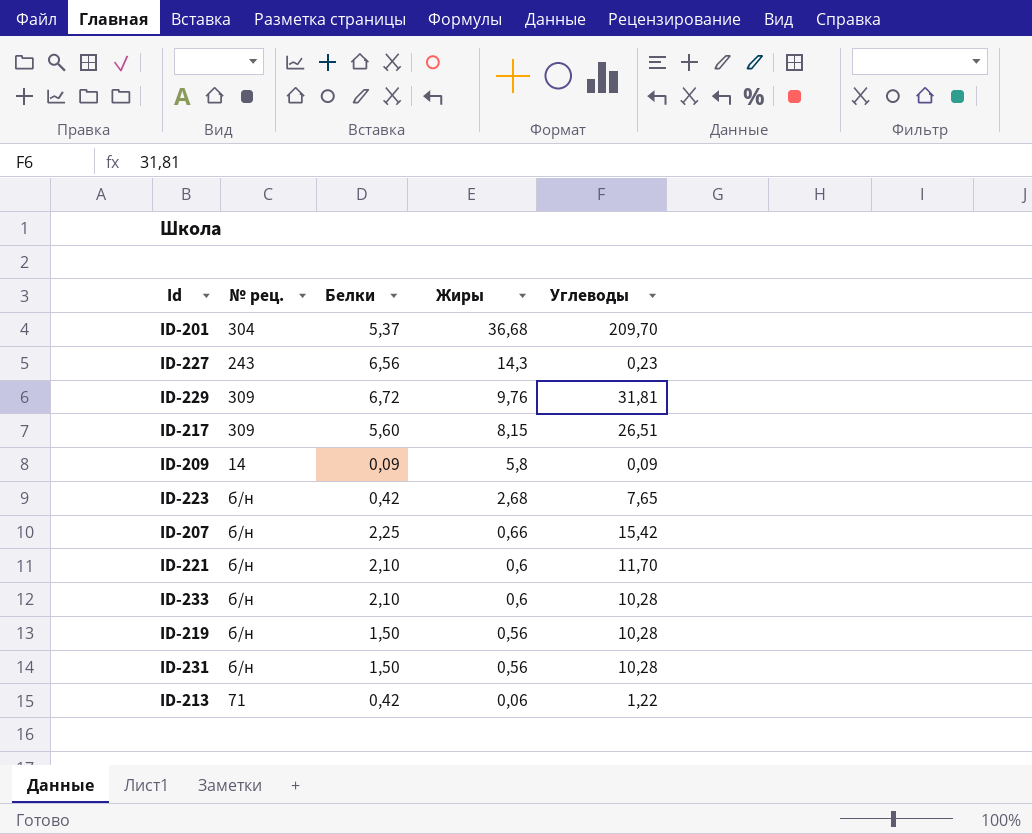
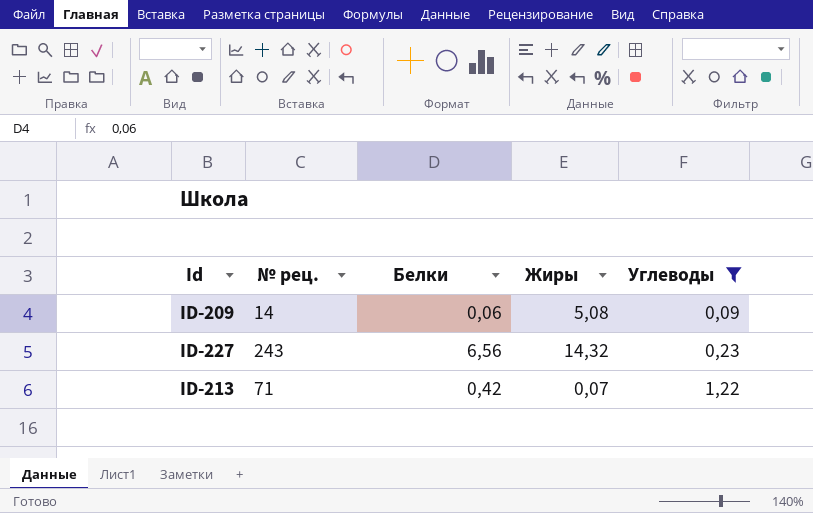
filter: none -> Углеводы <= 1,22
row order: Жиры descending -> Углеводы ascending
ID-209 | Белки: 0,09 -> 0,06
ID-209 | Жиры: 5,8 -> 5,08
ID-227 | Жиры: 14,3 -> 14,32
ID-213 | Жиры: 0,06 -> 0,07

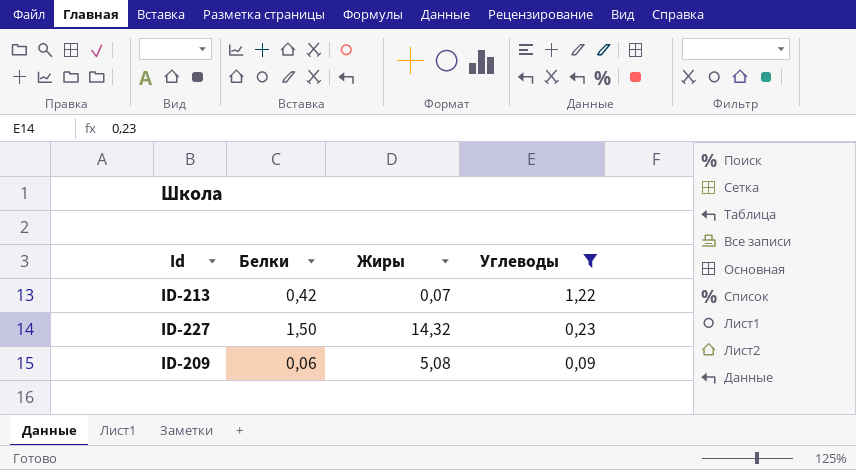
row order: Углеводы ascending -> Углеводы descending
column № рец. | position: 2 -> none
ID-227 | Белки: 6,56 -> 1,50

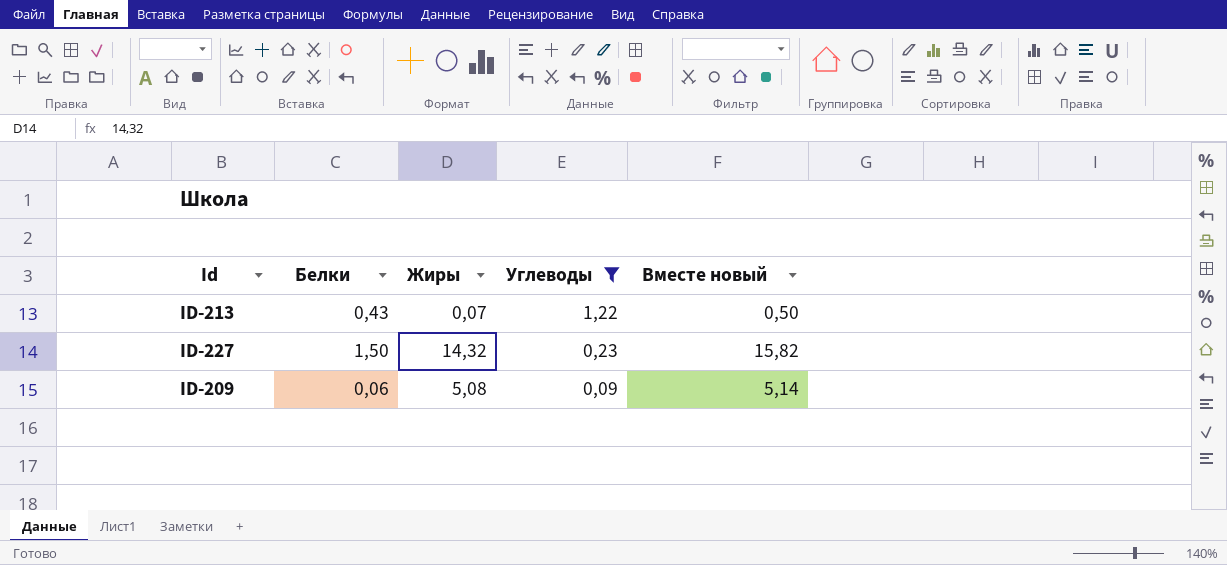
column Вместе новый | formula: none -> [Белки] + [Жиры]
ID-213 | Белки: 0,42 -> 0,43

